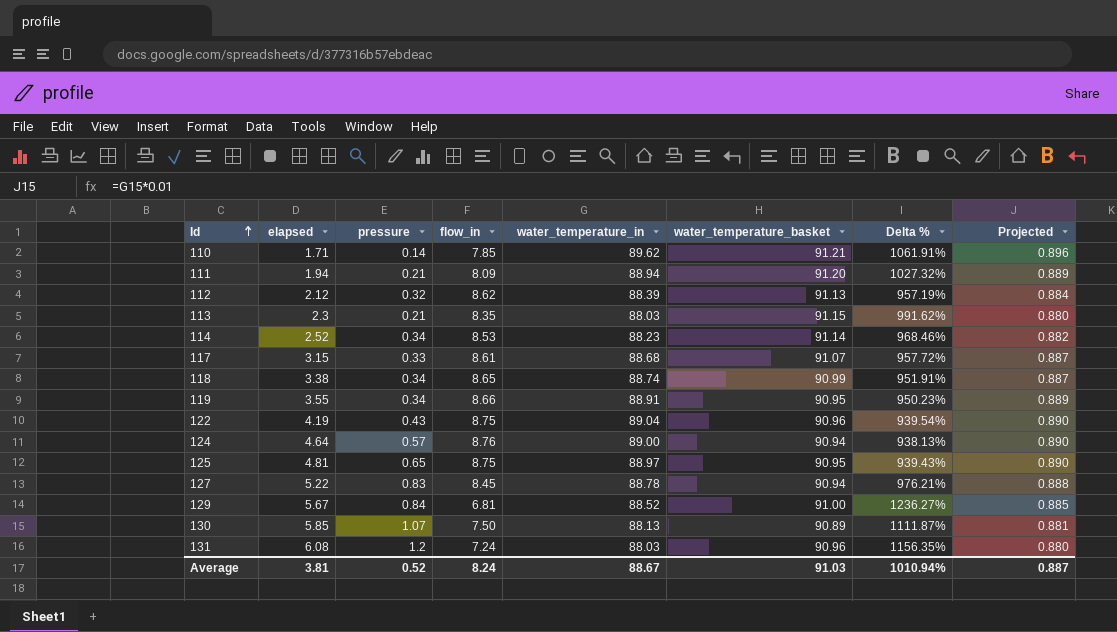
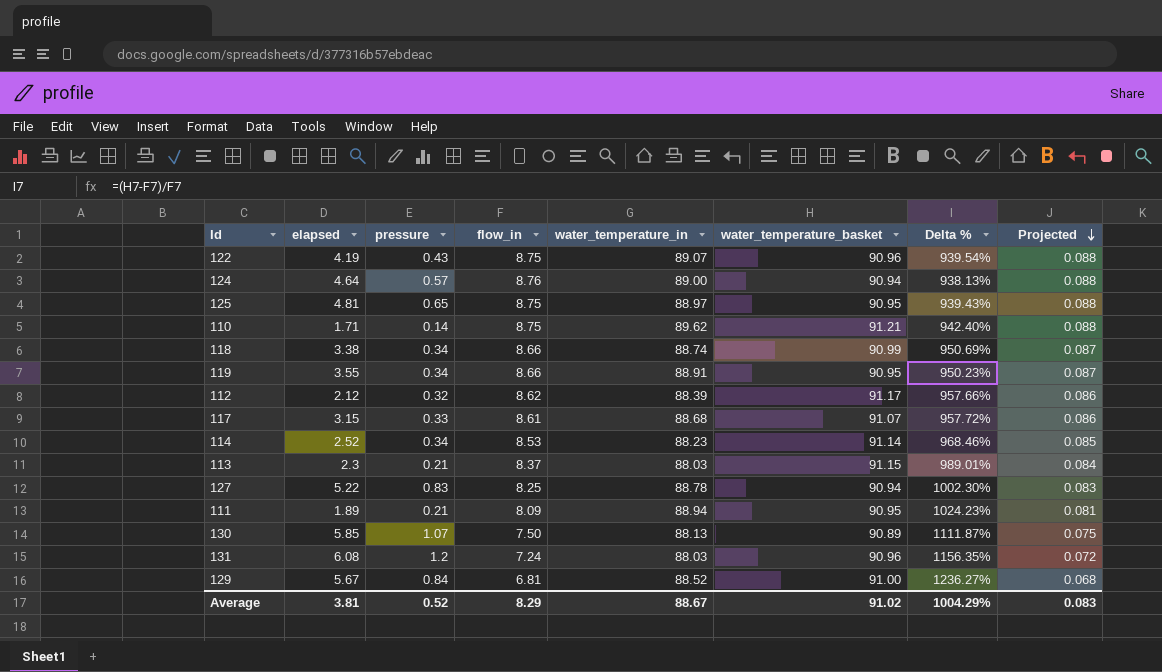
row order: Id ascending -> Projected descending
column Projected | formula: [water_temperature_in] * 0.01 -> [flow_in] * 0.01
122 | water_temperature_in: 89.04 -> 89.07
110 | flow_in: 7.85 -> 8.75
110 | Delta %: 1061.91% -> 942.40%
118 | flow_in: 8.65 -> 8.66
118 | Delta %: 951.91% -> 950.69%
112 | water_temperature_basket: 91.13 -> 91.17
112 | Delta %: 957.19% -> 957.66%
113 | flow_in: 8.35 -> 8.37
113 | Delta %: 991.62% -> 989.01%
127 | flow_in: 8.45 -> 8.25
127 | Delta %: 976.21% -> 1002.30%
111 | elapsed: 1.94 -> 1.89
111 | water_temperature_basket: 91.20 -> 90.95
111 | Delta %: 1027.32% -> 1024.23%
Average | flow_in: 8.24 -> 8.29
Average | water_temperature_basket: 91.03 -> 91.02
Average | Delta %: 1010.94% -> 1004.29%
Average | Projected: 0.887 -> 0.083

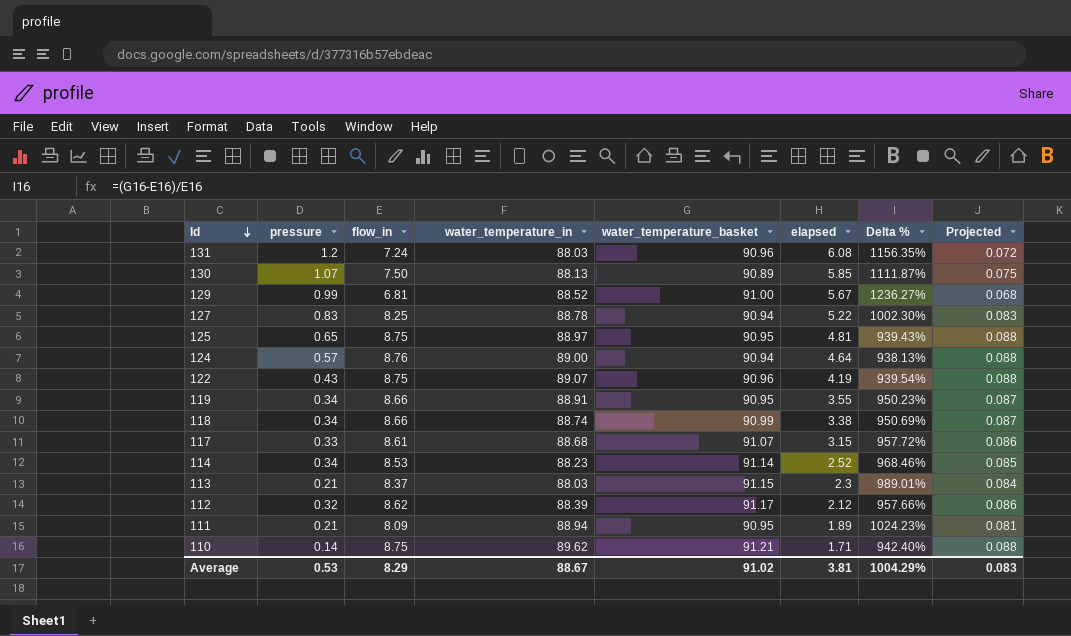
row order: Projected descending -> Id descending
column elapsed | position: 2 -> 6
129 | pressure: 0.84 -> 0.99
Average | pressure: 0.52 -> 0.53

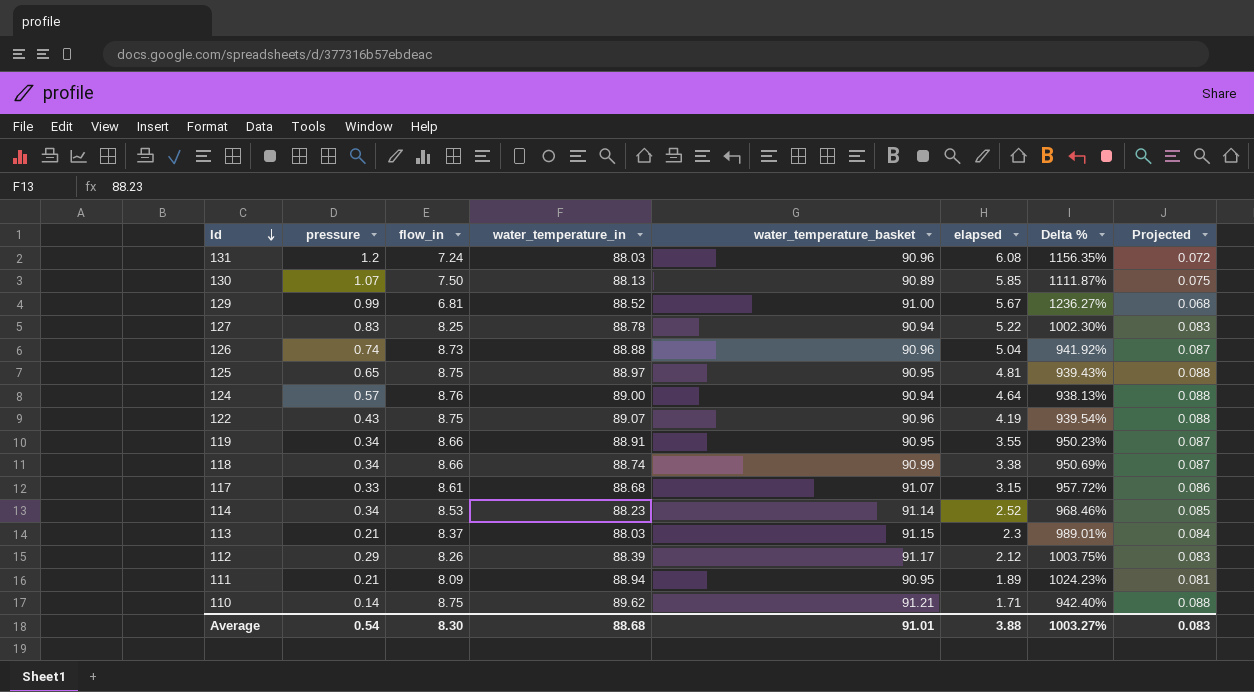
row 126: none -> 0.74 | 8.73 | 88.88 | 90.96 | 5.04 | 941.92% | 0.087
112 | pressure: 0.32 -> 0.29
112 | flow_in: 8.62 -> 8.26
112 | Delta %: 957.66% -> 1003.75%
112 | Projected: 0.086 -> 0.083
Average | pressure: 0.53 -> 0.54
Average | flow_in: 8.29 -> 8.30
Average | water_temperature_in: 88.67 -> 88.68
Average | water_temperature_basket: 91.02 -> 91.01
Average | elapsed: 3.81 -> 3.88
Average | Delta %: 1004.29% -> 1003.27%

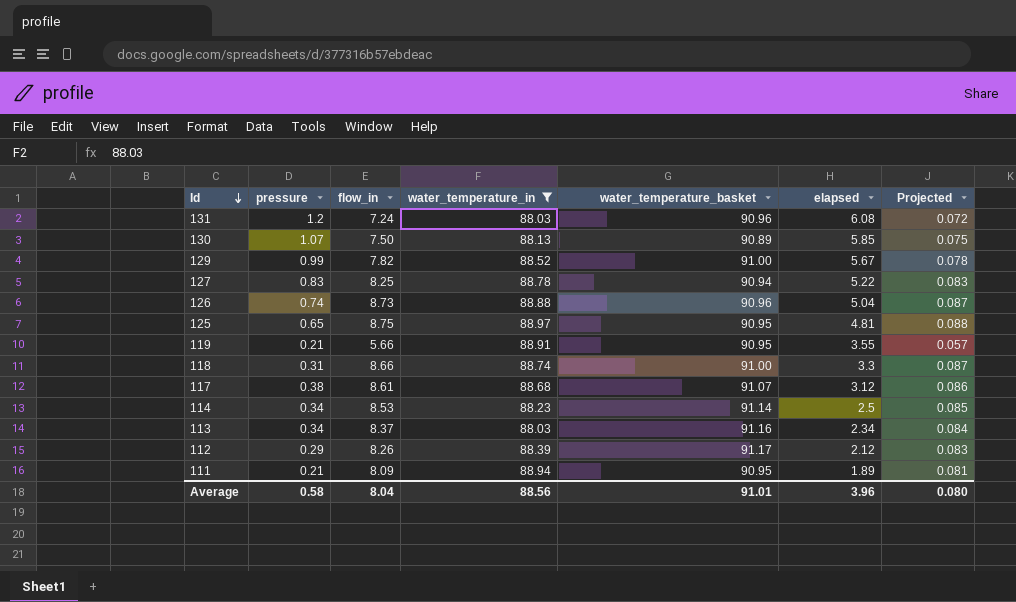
filter: none -> water_temperature_in <= 88.97
column Delta % | formula: ([water_temperature_basket] - [flow_in]) / [flow_in] -> none
129 | flow_in: 6.81 -> 7.82
129 | Projected: 0.068 -> 0.078
119 | pressure: 0.34 -> 0.21
119 | flow_in: 8.66 -> 5.66
119 | Projected: 0.087 -> 0.057
118 | pressure: 0.34 -> 0.31
118 | water_temperature_basket: 90.99 -> 91.00
118 | elapsed: 3.38 -> 3.3
117 | pressure: 0.33 -> 0.38
117 | elapsed: 3.15 -> 3.12
114 | elapsed: 2.52 -> 2.5
113 | pressure: 0.21 -> 0.34
113 | water_temperature_basket: 91.15 -> 91.16
113 | elapsed: 2.3 -> 2.34
Average | pressure: 0.54 -> 0.58
Average | flow_in: 8.30 -> 8.04
Average | water_temperature_in: 88.68 -> 88.56
Average | elapsed: 3.88 -> 3.96
Average | Projected: 0.083 -> 0.080

